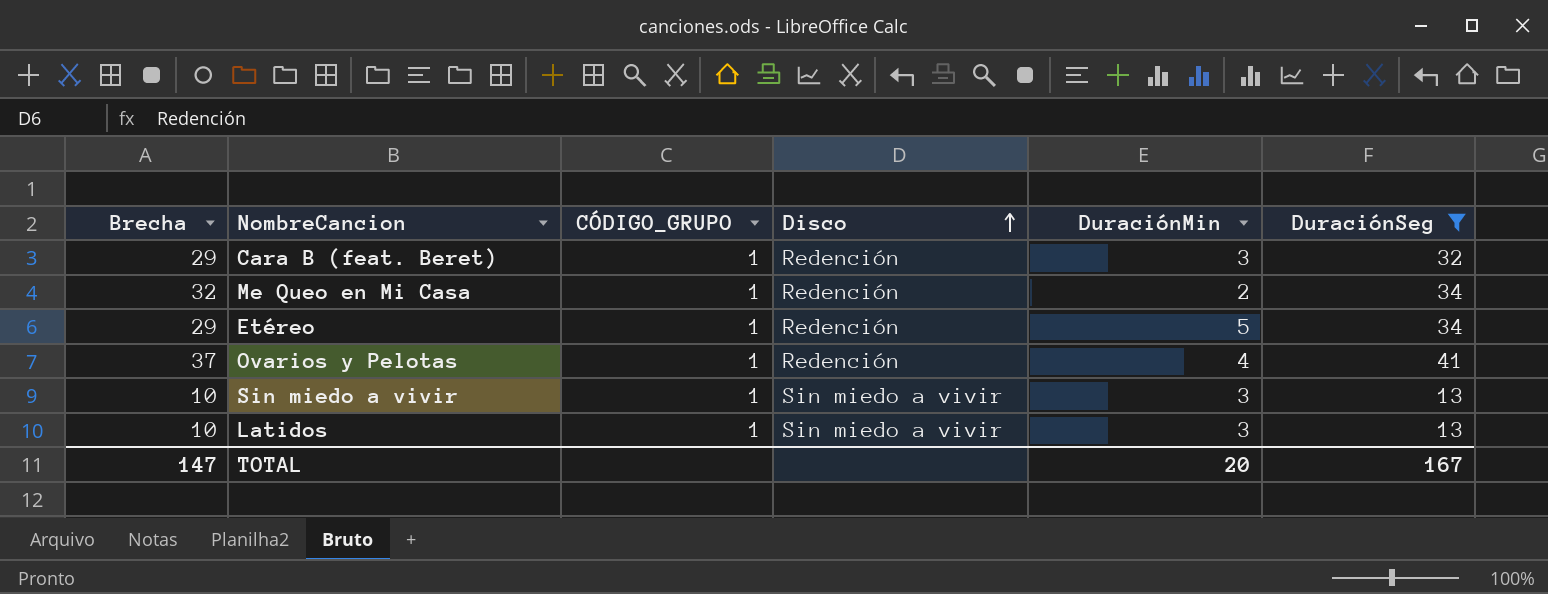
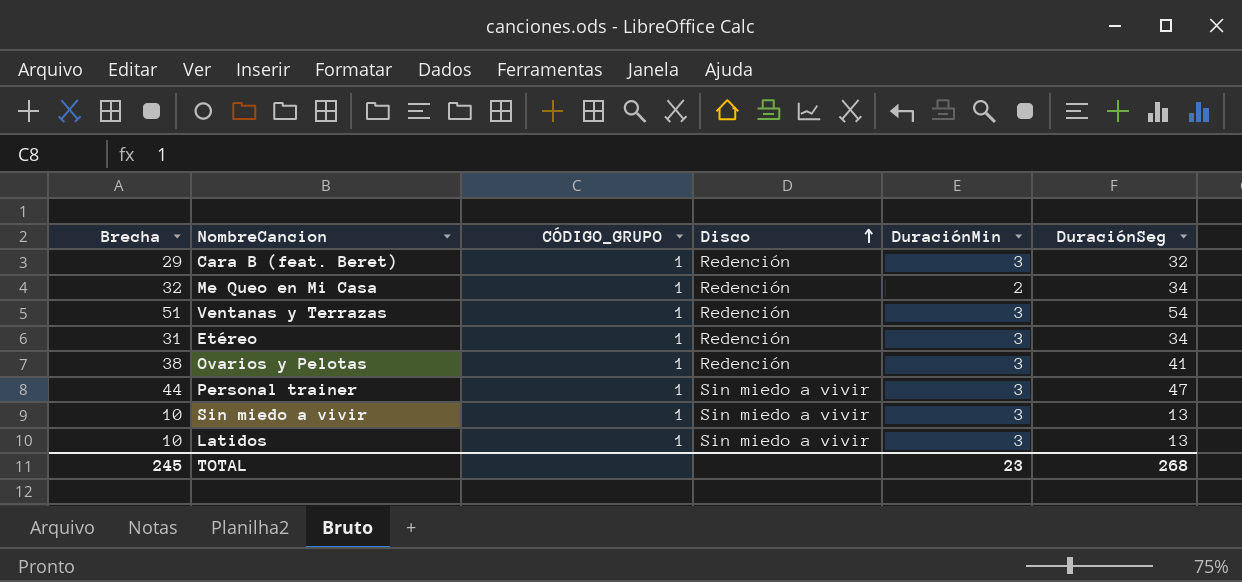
filter: DuraciónSeg <= 41 -> none
Etéreo | Brecha: 29 -> 31
Etéreo | DuraciónMin: 5 -> 3
Ovarios y Pelotas | Brecha: 37 -> 38
Ovarios y Pelotas | DuraciónMin: 4 -> 3
TOTAL | Brecha: 147 -> 245
TOTAL | DuraciónMin: 20 -> 23
TOTAL | DuraciónSeg: 167 -> 268

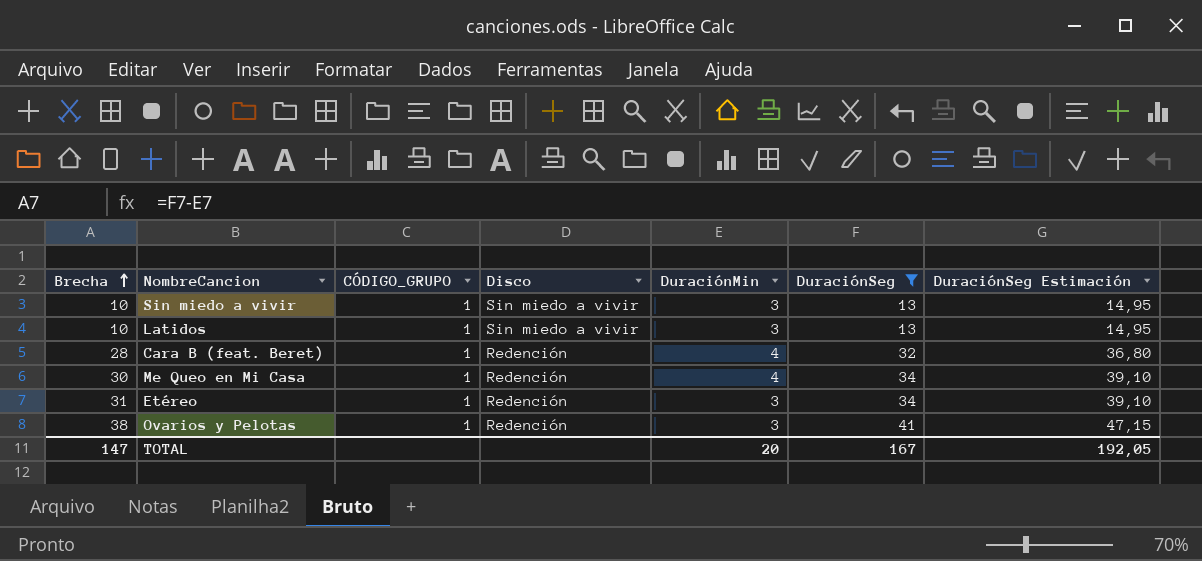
filter: none -> DuraciónSeg <= 41
row order: Disco ascending -> Brecha ascending
column DuraciónSeg Estimación | formula: none -> [DuraciónSeg] * 1,15
Cara B (feat. Beret) | Brecha: 29 -> 28
Cara B (feat. Beret) | DuraciónMin: 3 -> 4
Me Queo en Mi Casa | Brecha: 32 -> 30
Me Queo en Mi Casa | DuraciónMin: 2 -> 4
TOTAL | Brecha: 245 -> 147
TOTAL | DuraciónMin: 23 -> 20
TOTAL | DuraciónSeg: 268 -> 167

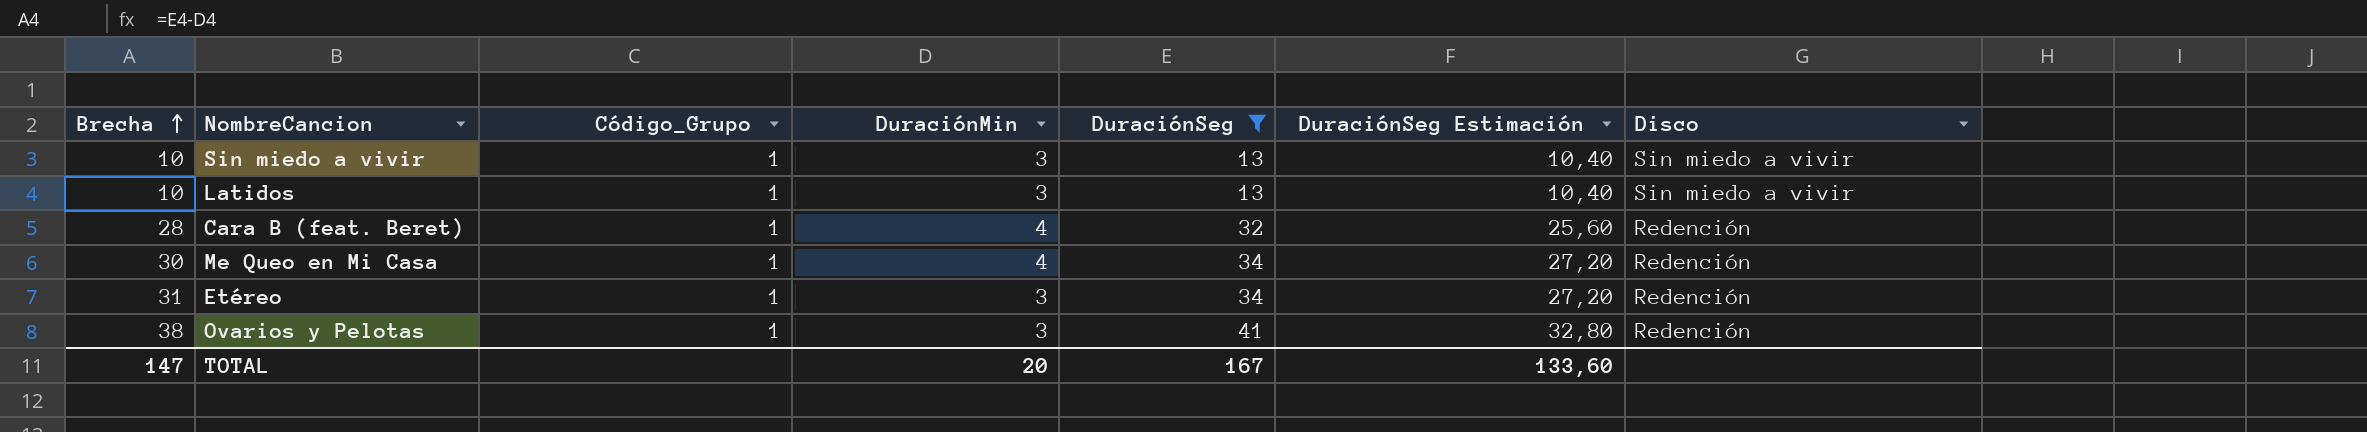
column name: CÓDIGO_GRUPO -> Código_Grupo
column DuraciónSeg Estimación | formula: [DuraciónSeg] * 1,15 -> [DuraciónSeg] * 0,8
column Disco | position: 4 -> 7
TOTAL | DuraciónSeg Estimación: 192,05 -> 133,60

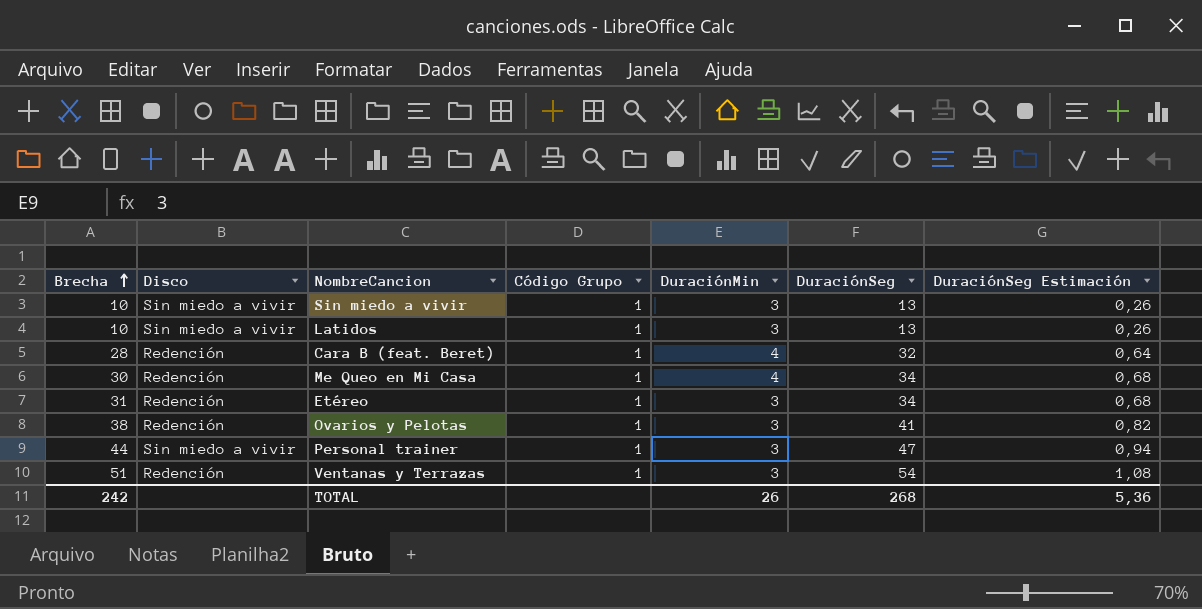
filter: DuraciónSeg <= 41 -> none
column Disco | position: 7 -> 2
column name: Código_Grupo -> Código Grupo
column DuraciónSeg Estimación | formula: [DuraciónSeg] * 0,8 -> [DuraciónSeg] * 0,02
TOTAL | Brecha: 147 -> 242
TOTAL | DuraciónMin: 20 -> 26
TOTAL | DuraciónSeg: 167 -> 268
TOTAL | DuraciónSeg Estimación: 133,60 -> 5,36

